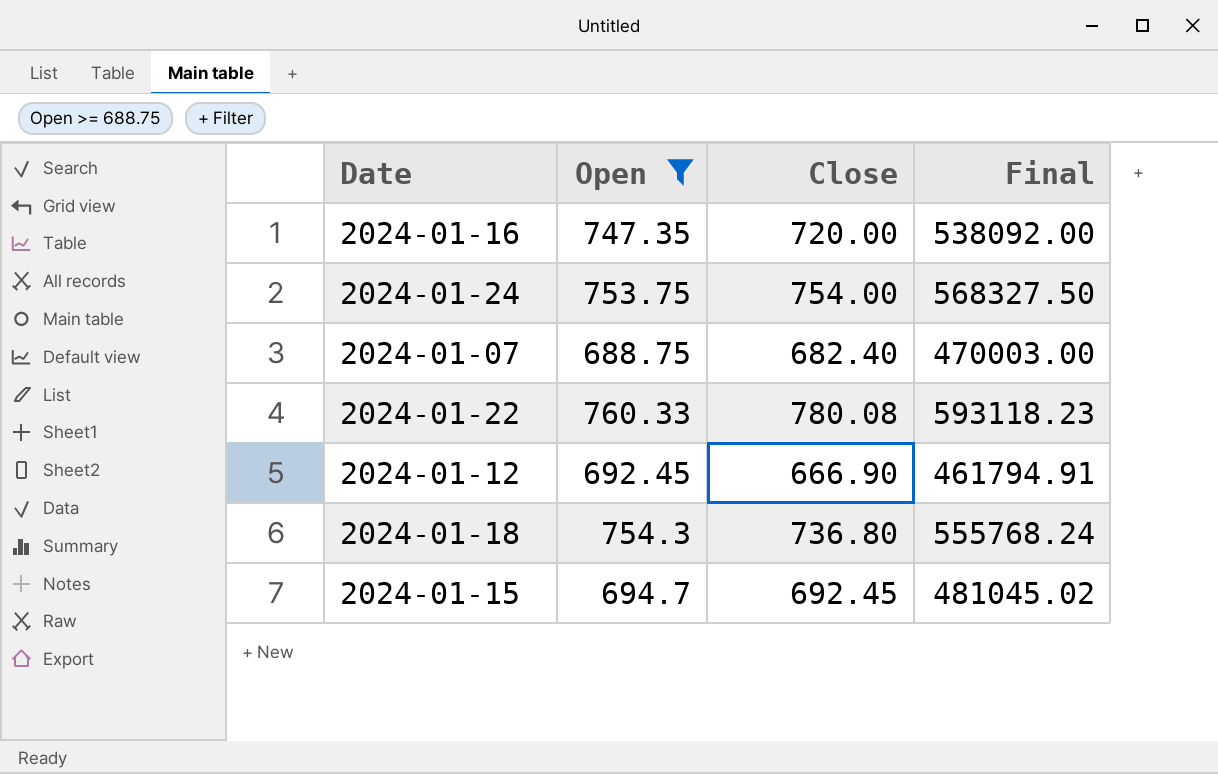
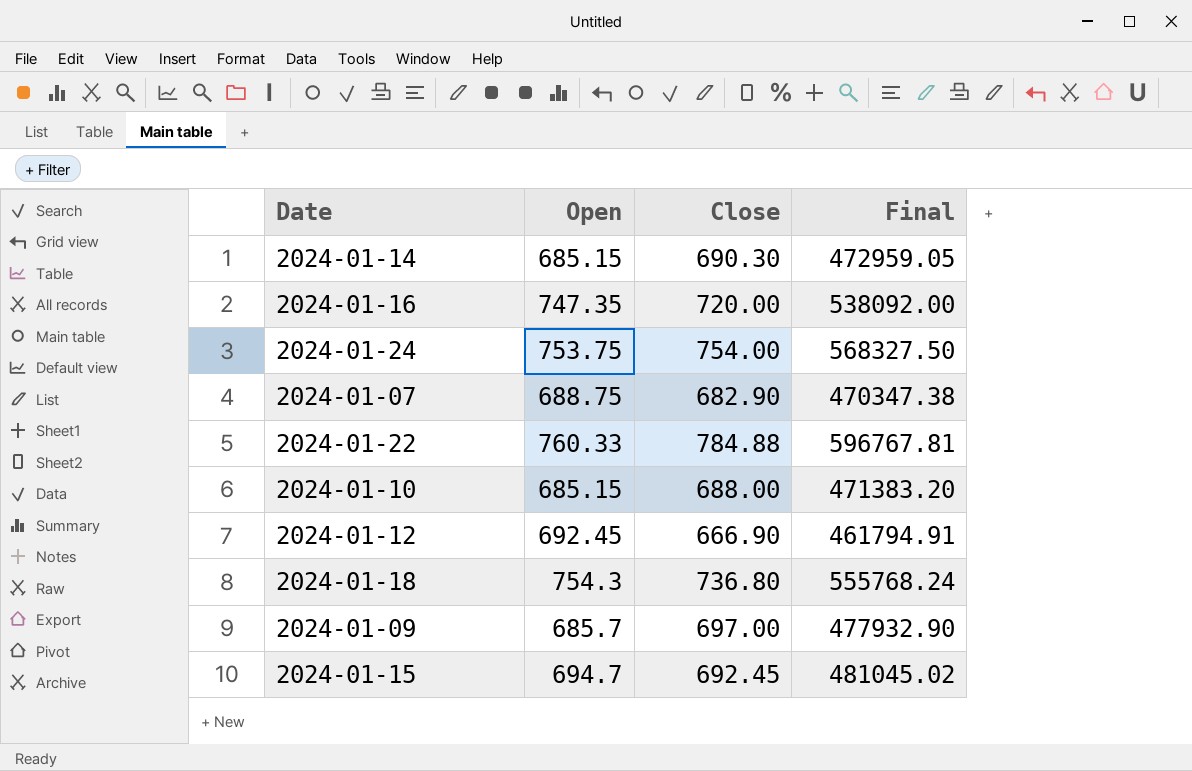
filter: Open >= 688.75 -> none
2024-01-07 | Close: 682.40 -> 682.90
2024-01-07 | Final: 470003.00 -> 470347.38
2024-01-22 | Close: 780.08 -> 784.88
2024-01-22 | Final: 593118.23 -> 596767.81

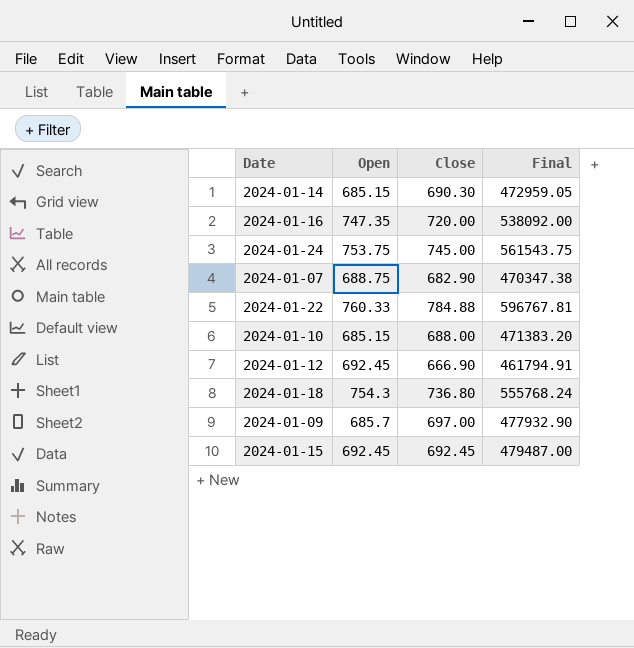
2024-01-24 | Close: 754.00 -> 745.00
2024-01-24 | Final: 568327.50 -> 561543.75
2024-01-15 | Open: 694.7 -> 692.45
2024-01-15 | Final: 481045.02 -> 479487.00

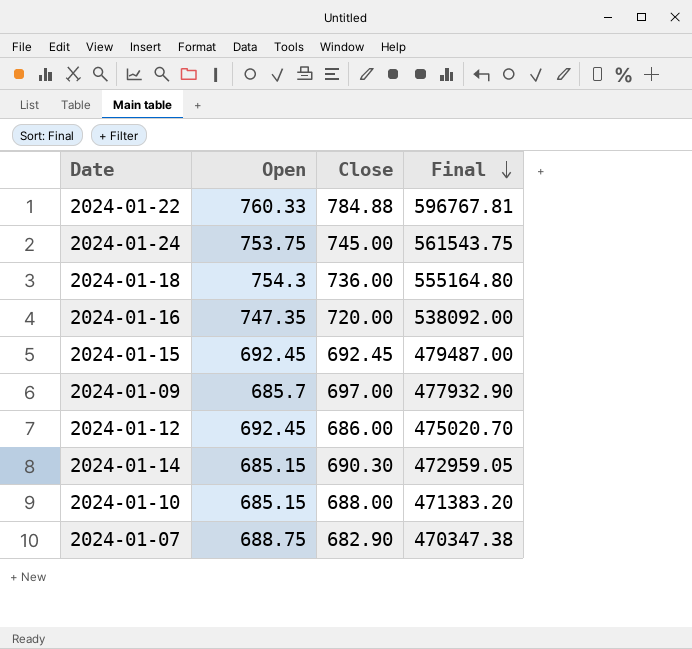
row order: none -> Final descending
2024-01-18 | Close: 736.80 -> 736.00
2024-01-18 | Final: 555768.24 -> 555164.80
2024-01-12 | Close: 666.90 -> 686.00
2024-01-12 | Final: 461794.91 -> 475020.70

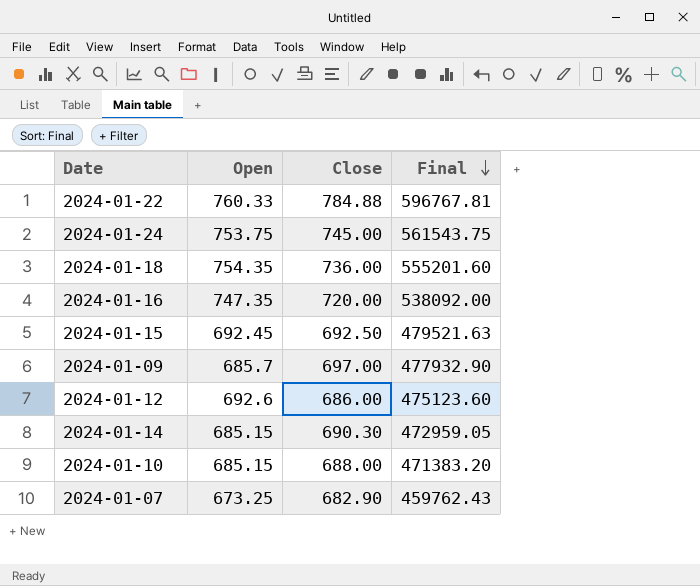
2024-01-18 | Open: 754.3 -> 754.35
2024-01-18 | Final: 555164.80 -> 555201.60
2024-01-15 | Close: 692.45 -> 692.50
2024-01-15 | Final: 479487.00 -> 479521.63
2024-01-12 | Open: 692.45 -> 692.6
2024-01-12 | Final: 475020.70 -> 475123.60
2024-01-07 | Open: 688.75 -> 673.25
2024-01-07 | Final: 470347.38 -> 459762.43

